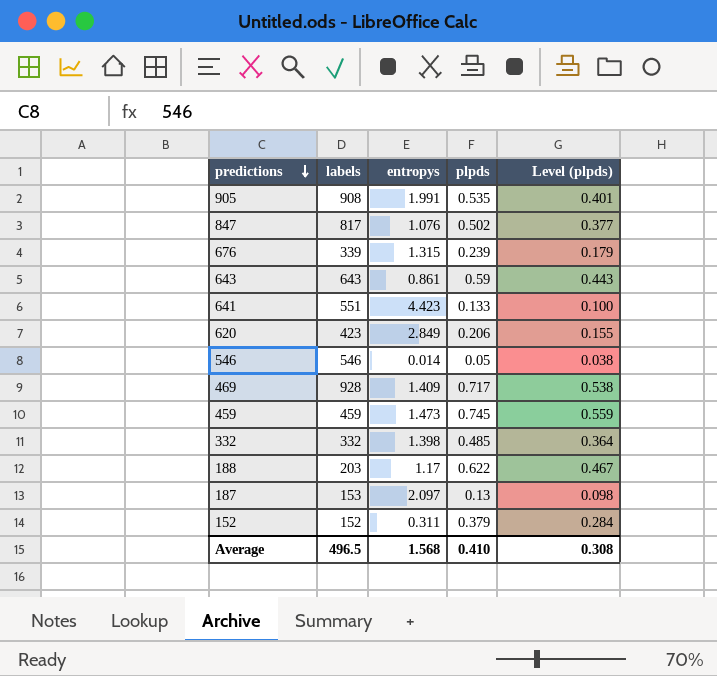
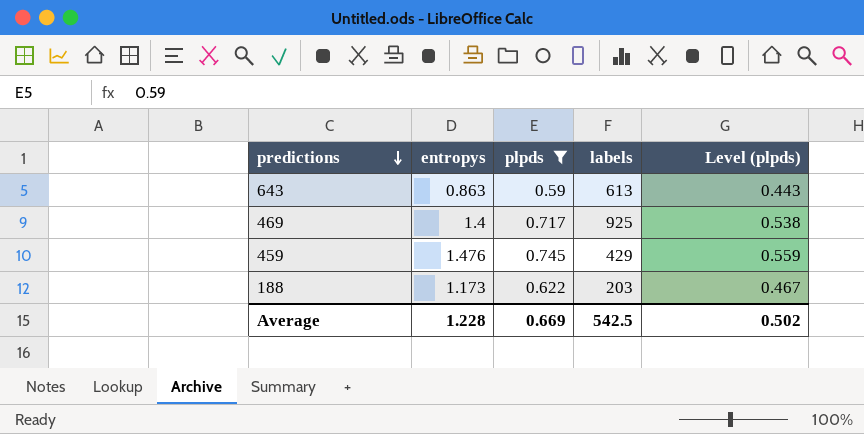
filter: none -> plpds >= 0.59
column labels | position: 2 -> 4
643 | entropys: 0.861 -> 0.863
643 | labels: 643 -> 613
469 | entropys: 1.409 -> 1.4
469 | labels: 928 -> 925
459 | entropys: 1.473 -> 1.476
459 | labels: 459 -> 429
188 | entropys: 1.17 -> 1.173
Average | entropys: 1.568 -> 1.228
Average | plpds: 0.410 -> 0.669
Average | labels: 496.5 -> 542.5
Average | Level (plpds): 0.308 -> 0.502

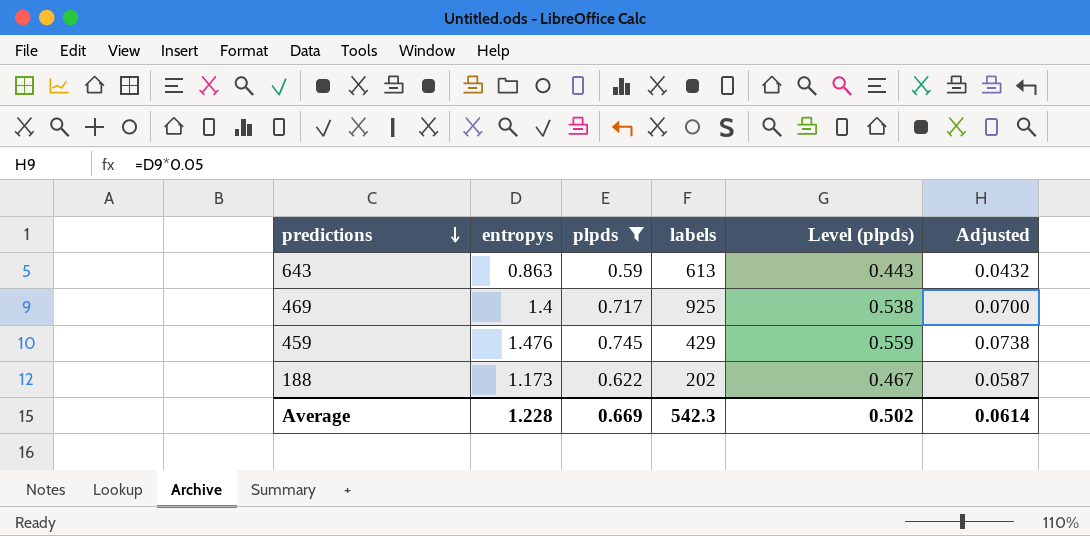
column Adjusted | formula: none -> [entropys] * 0.05
188 | labels: 203 -> 202
Average | labels: 542.5 -> 542.3

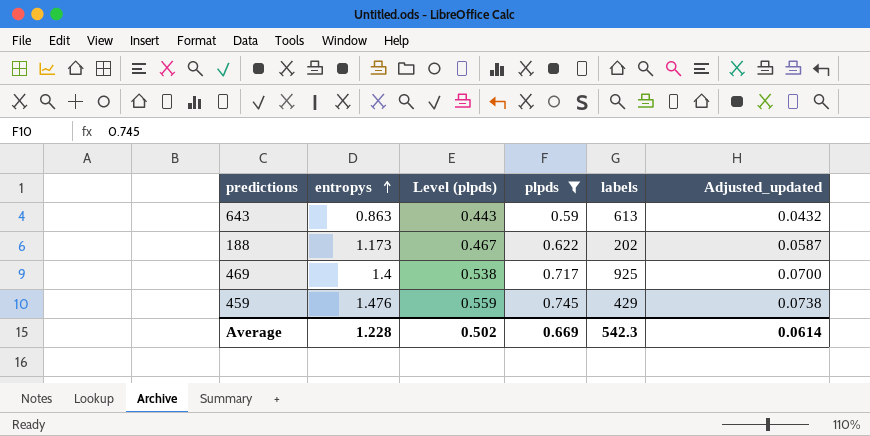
row order: predictions descending -> entropys ascending
column Level (plpds) | position: 5 -> 3
column name: Adjusted -> Adjusted_updated

